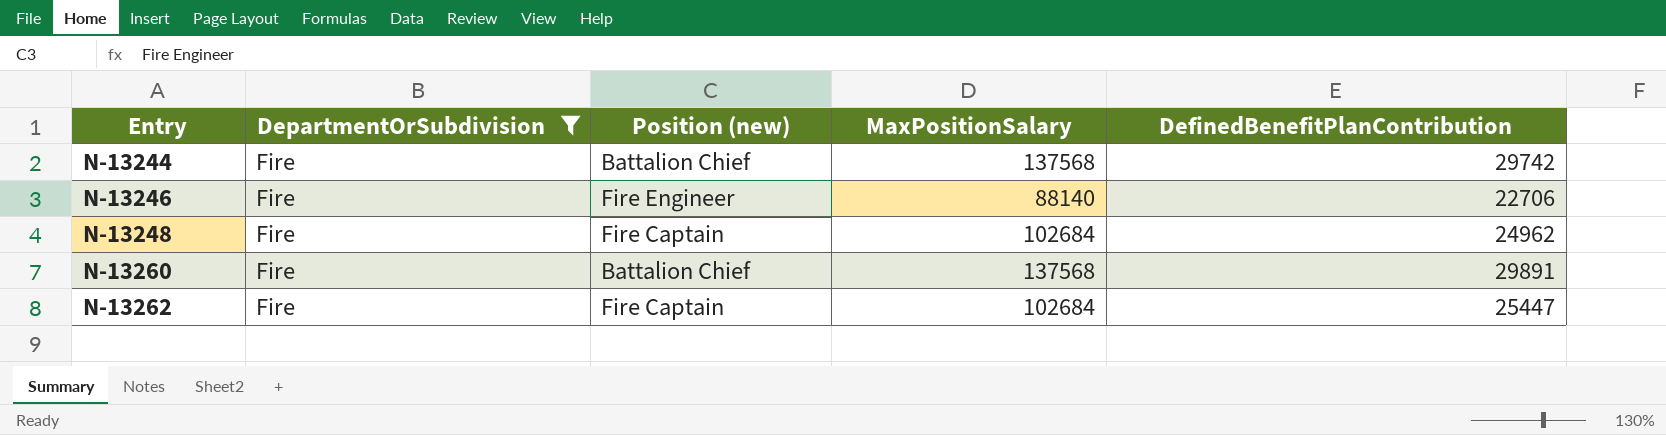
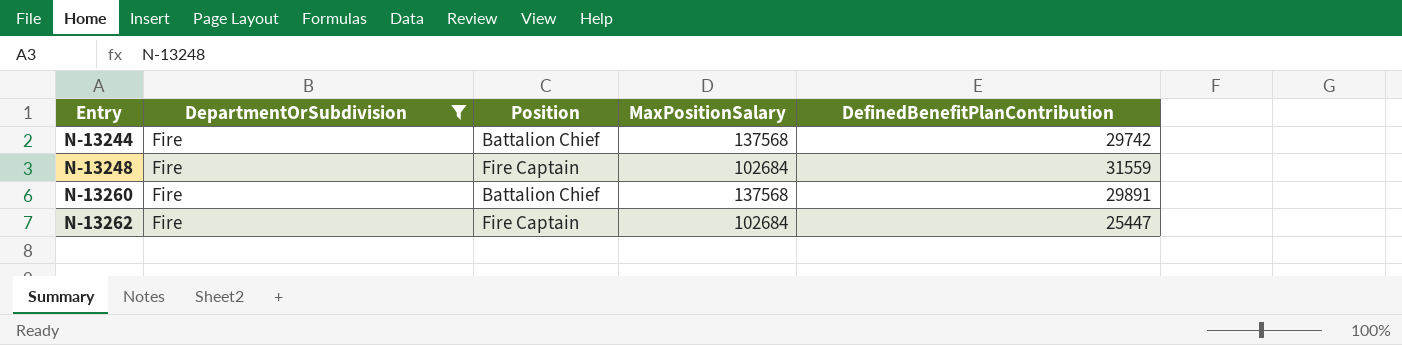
column name: Position (new) -> Position
row N-13246: Fire | Fire Engineer | 88140 | 22706 -> none
N-13248 | DefinedBenefitPlanContribution: 24962 -> 31559

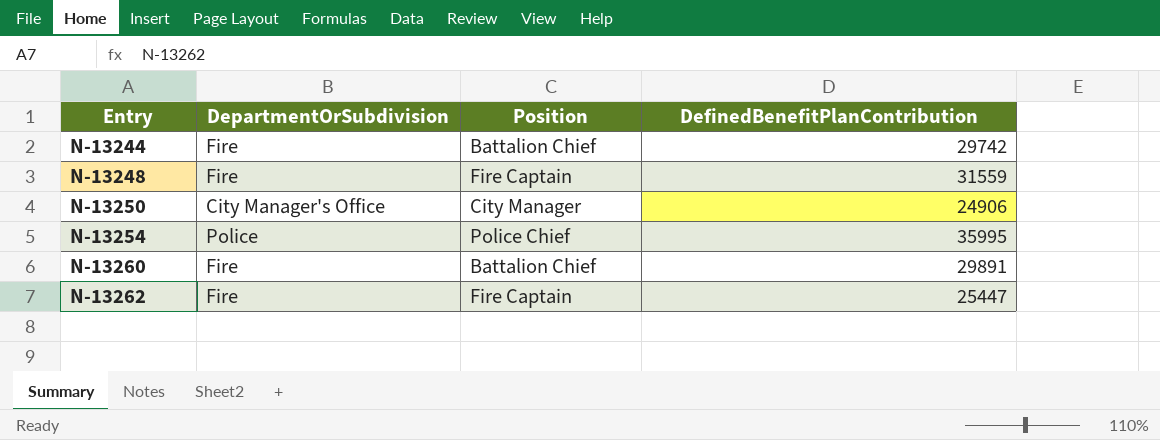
filter: DepartmentOrSubdivision = Fire -> none
column MaxPositionSalary | position: 4 -> none

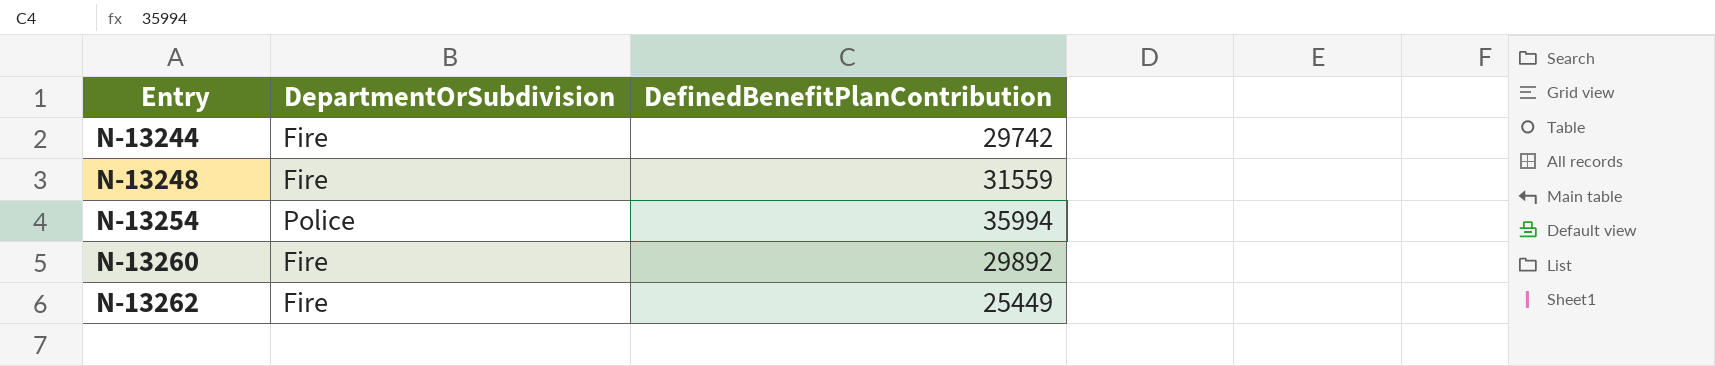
column Position | position: 3 -> none
row N-13250: City Manager's Office | City Manager | 24906 -> none
N-13254 | DefinedBenefitPlanContribution: 35995 -> 35994
N-13260 | DefinedBenefitPlanContribution: 29891 -> 29892
N-13262 | DefinedBenefitPlanContribution: 25447 -> 25449

